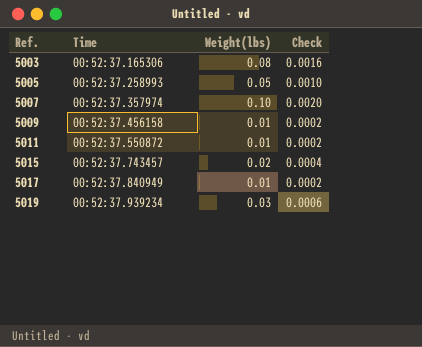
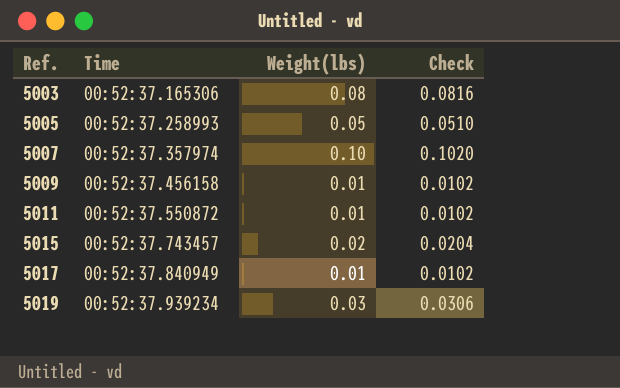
column Check | formula: [Weight(lbs)] * 0.02 -> [Weight(lbs)] * 1.02

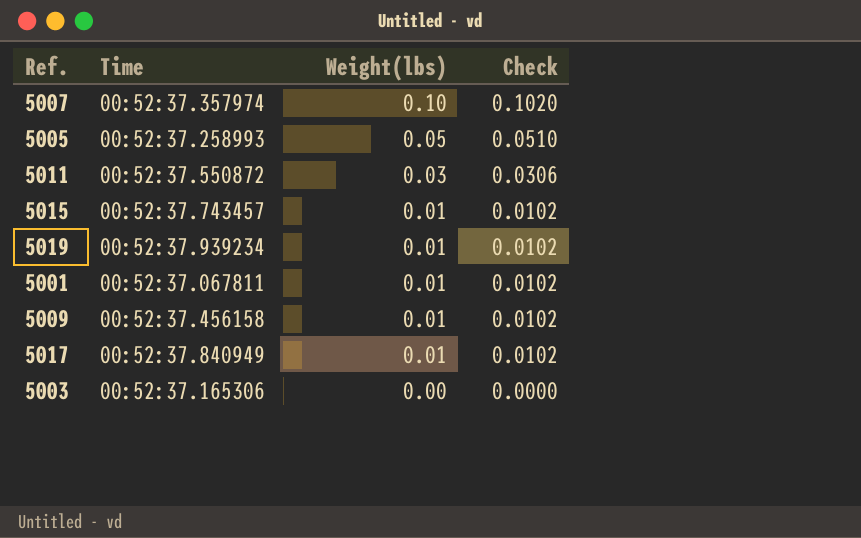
row order: Ref. ascending -> Weight(lbs) descending
5011 | Weight(lbs): 0.01 -> 0.03
5011 | Check: 0.0102 -> 0.0306
5015 | Weight(lbs): 0.02 -> 0.01
5015 | Check: 0.0204 -> 0.0102
5019 | Weight(lbs): 0.03 -> 0.01
5019 | Check: 0.0306 -> 0.0102
row 5001: none -> 00:52:37.067811 | 0.01 | 0.0102
5003 | Weight(lbs): 0.08 -> 0.00
5003 | Check: 0.0816 -> 0.0000

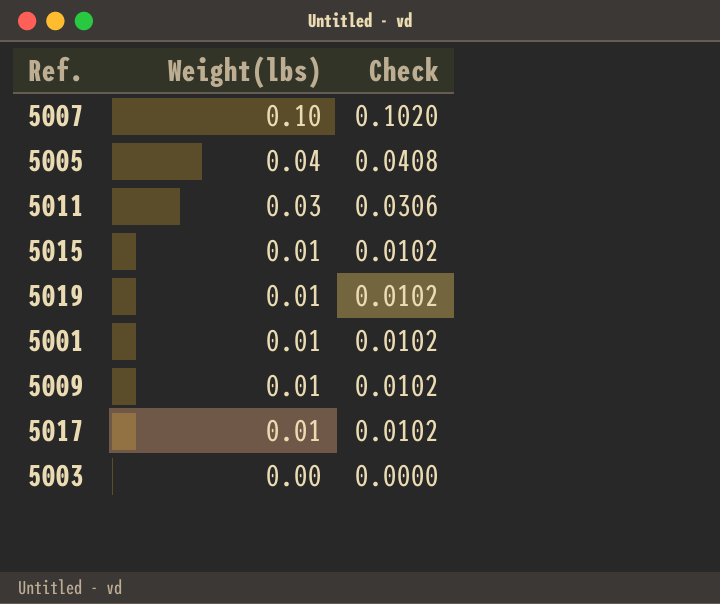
column Time | position: 2 -> none
5005 | Weight(lbs): 0.05 -> 0.04
5005 | Check: 0.0510 -> 0.0408

